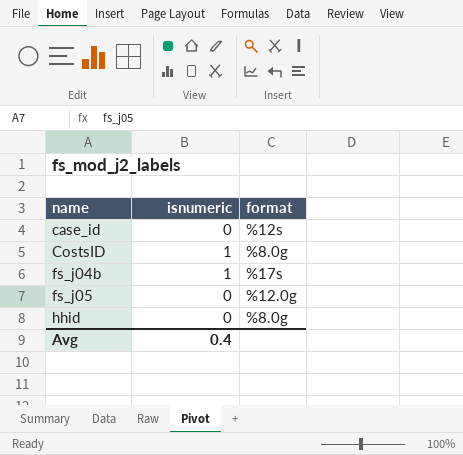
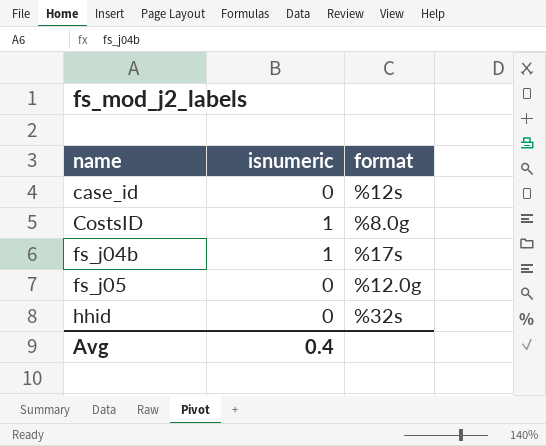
hhid | format: %8.0g -> %32s

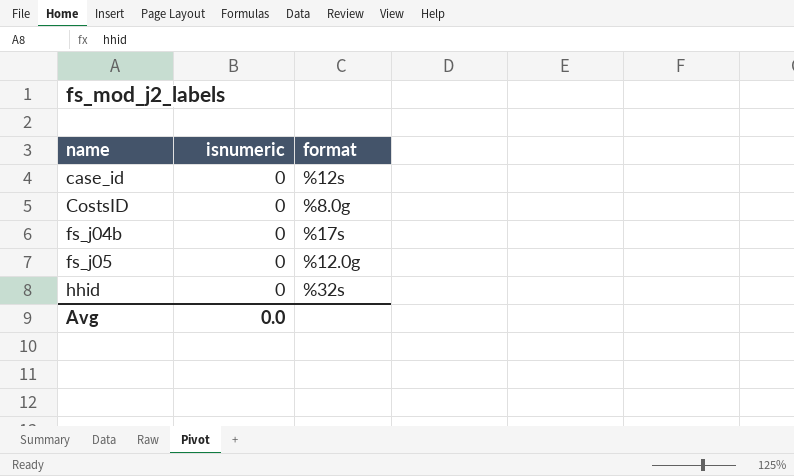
CostsID | isnumeric: 1 -> 0
fs_j04b | isnumeric: 1 -> 0
Avg | isnumeric: 0.4 -> 0.0

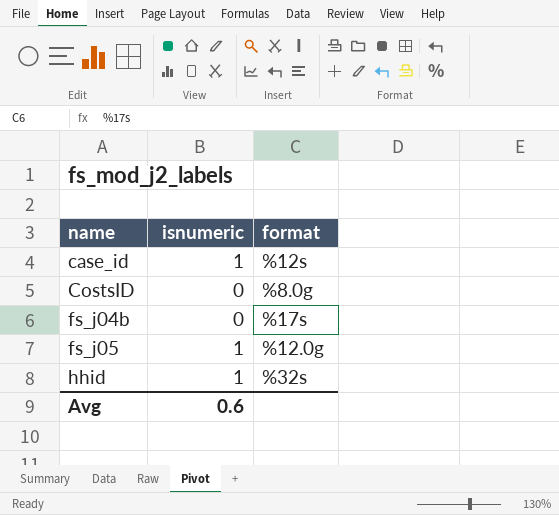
case_id | isnumeric: 0 -> 1
fs_j05 | isnumeric: 0 -> 1
hhid | isnumeric: 0 -> 1
Avg | isnumeric: 0.0 -> 0.6

